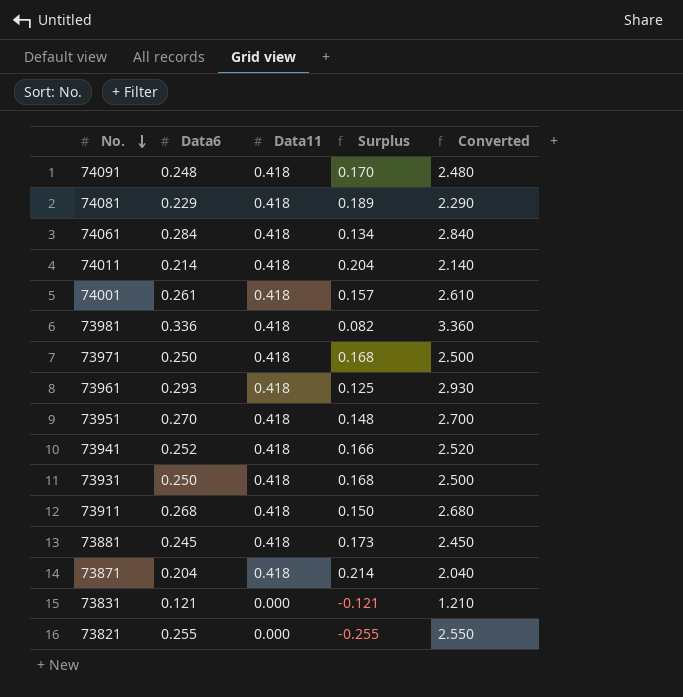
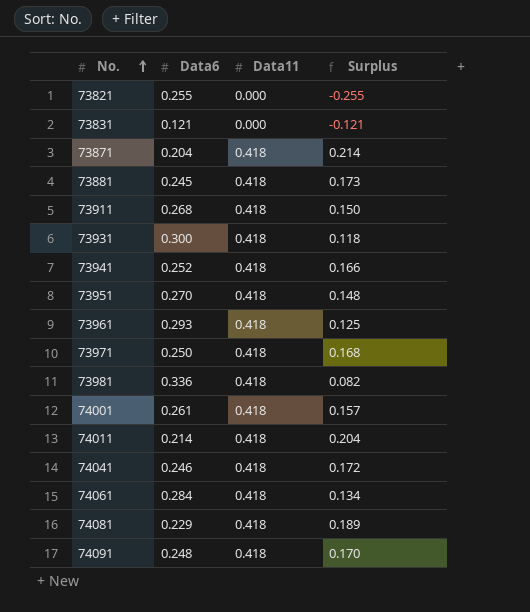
row order: No. descending -> No. ascending
column Converted | formula: [Data6] * 10 -> none
73931 | Data6: 0.250 -> 0.300
73931 | Surplus: 0.168 -> 0.118
row 74041: none -> 0.246 | 0.418 | 0.172

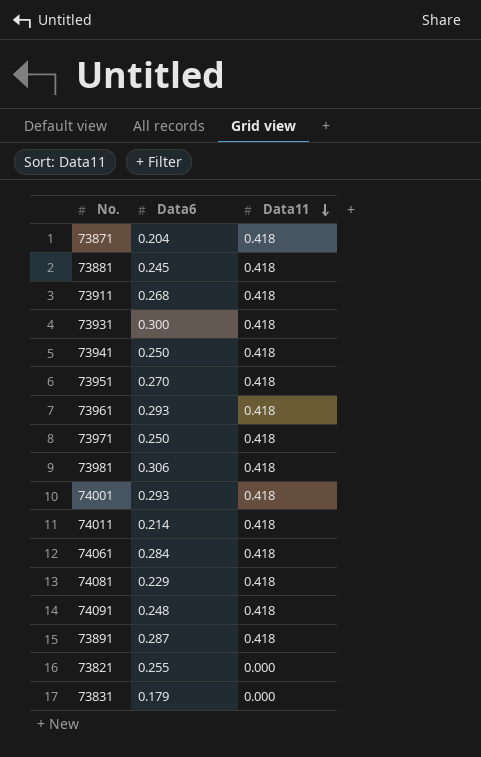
row order: No. ascending -> Data11 descending
column Surplus | formula: [Data11] - [Data6] -> none
row 74041: 0.246 | 0.418 | 0.172 -> none
73941 | Data6: 0.252 -> 0.250
73981 | Data6: 0.336 -> 0.306
74001 | Data6: 0.261 -> 0.293
row 73891: none -> 0.287 | 0.418
73831 | Data6: 0.121 -> 0.179

